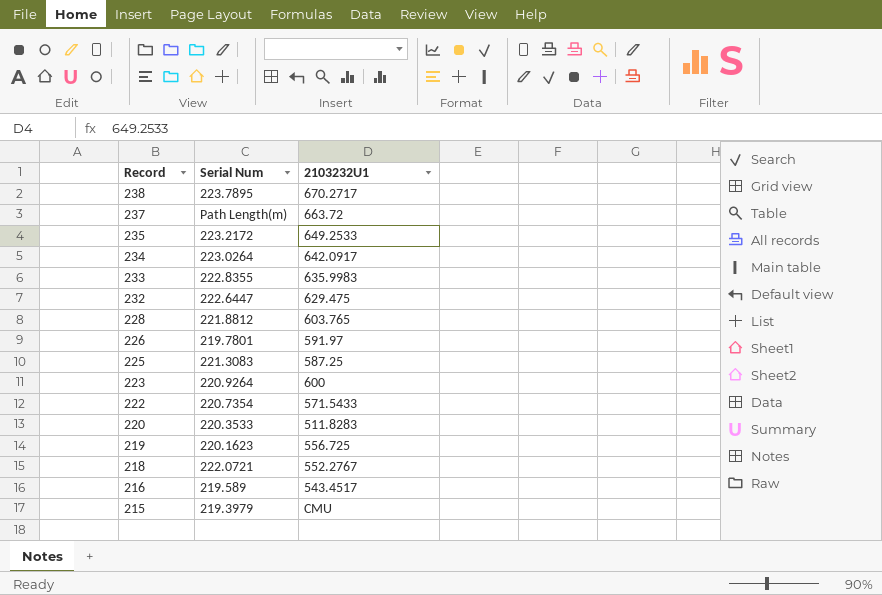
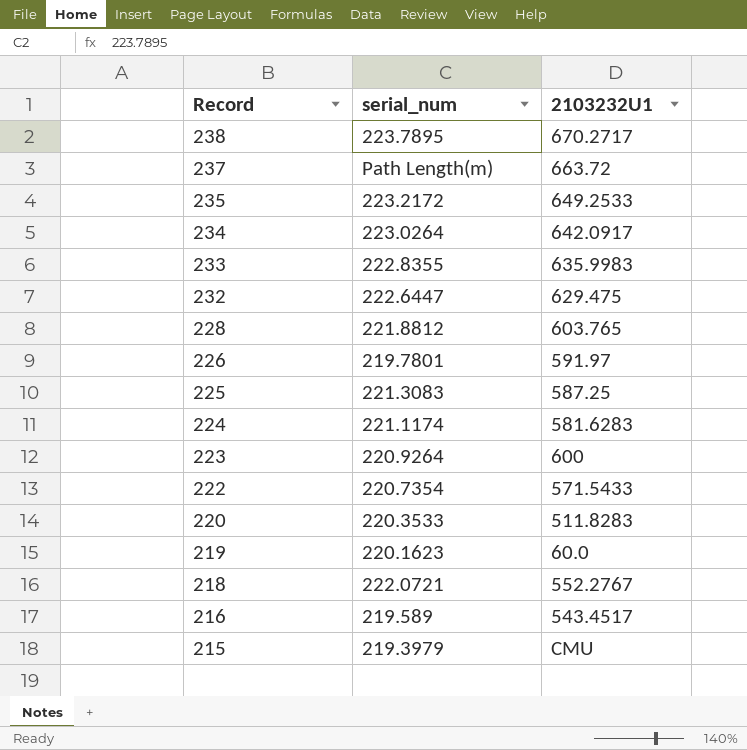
column name: Serial Num -> serial_num
row 224: none -> 221.1174 | 581.6283
219 | 2103232U1: 556.725 -> 60.0

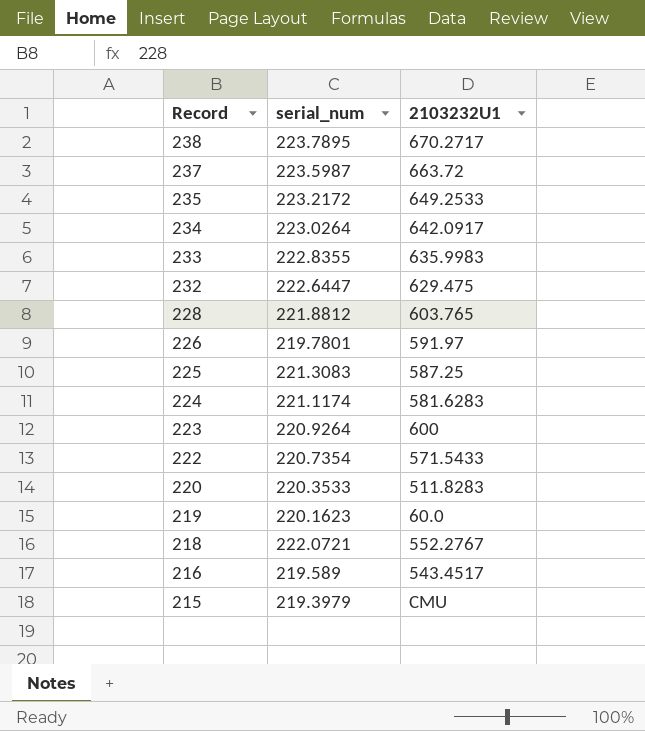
237 | serial_num: Path Length(m) -> 223.5987

